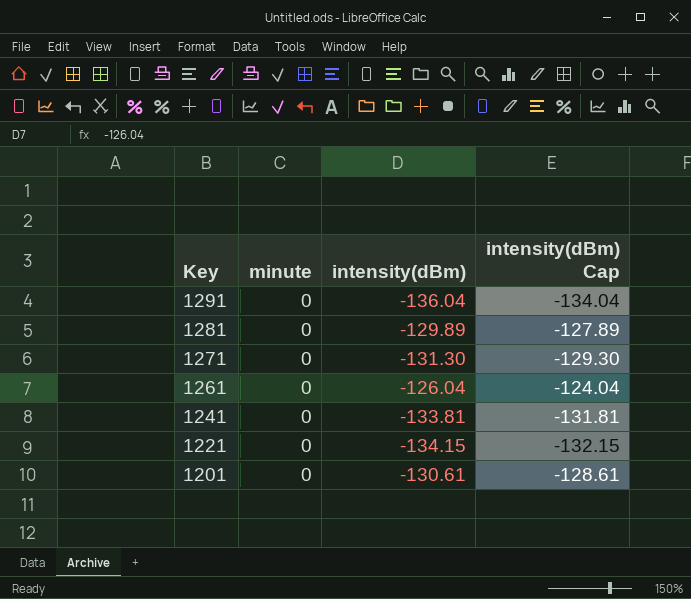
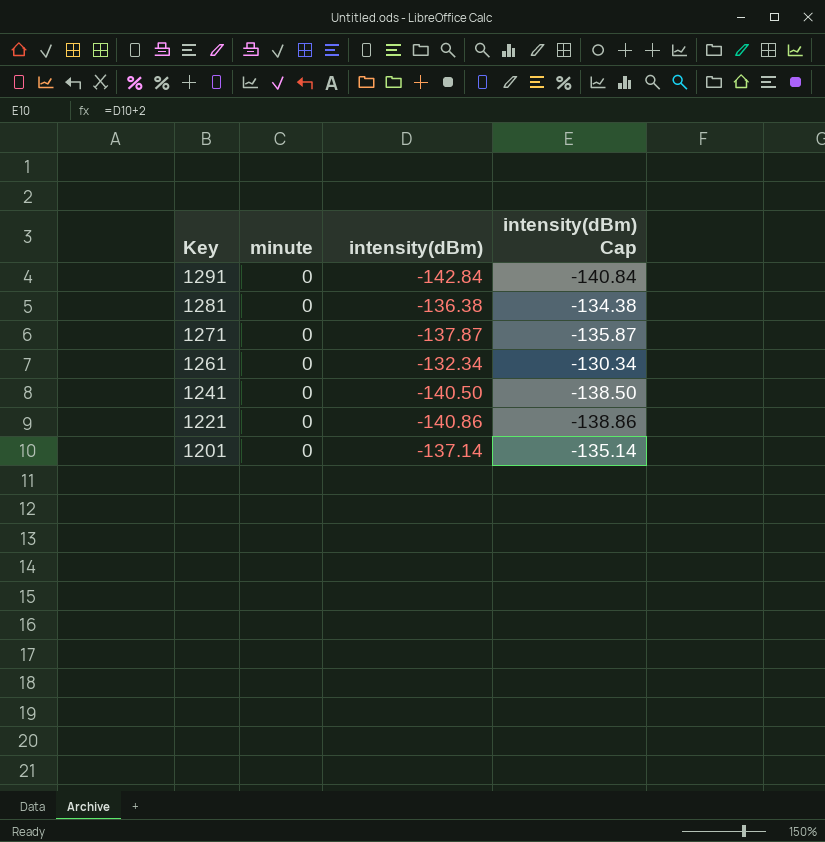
1291 | intensity(dBm): -136.04 -> -142.84
1291 | intensity(dBm) Cap: -134.04 -> -140.84
1281 | intensity(dBm): -129.89 -> -136.38
1281 | intensity(dBm) Cap: -127.89 -> -134.38
1271 | intensity(dBm): -131.30 -> -137.87
1271 | intensity(dBm) Cap: -129.30 -> -135.87
1261 | intensity(dBm): -126.04 -> -132.34
1261 | intensity(dBm) Cap: -124.04 -> -130.34
1241 | intensity(dBm): -133.81 -> -140.50
1241 | intensity(dBm) Cap: -131.81 -> -138.50
1221 | intensity(dBm): -134.15 -> -140.86
1221 | intensity(dBm) Cap: -132.15 -> -138.86
1201 | intensity(dBm): -130.61 -> -137.14
1201 | intensity(dBm) Cap: -128.61 -> -135.14

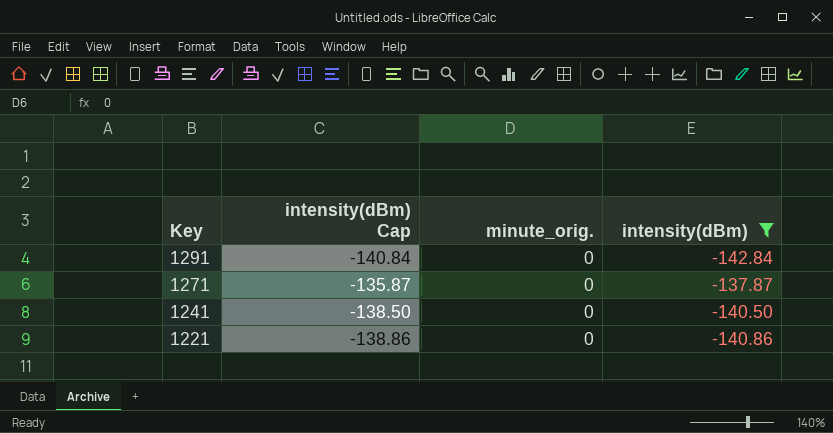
filter: none -> intensity(dBm) <= -137.87
column intensity(dBm) Cap | position: 4 -> 2
column name: minute -> minute_orig.

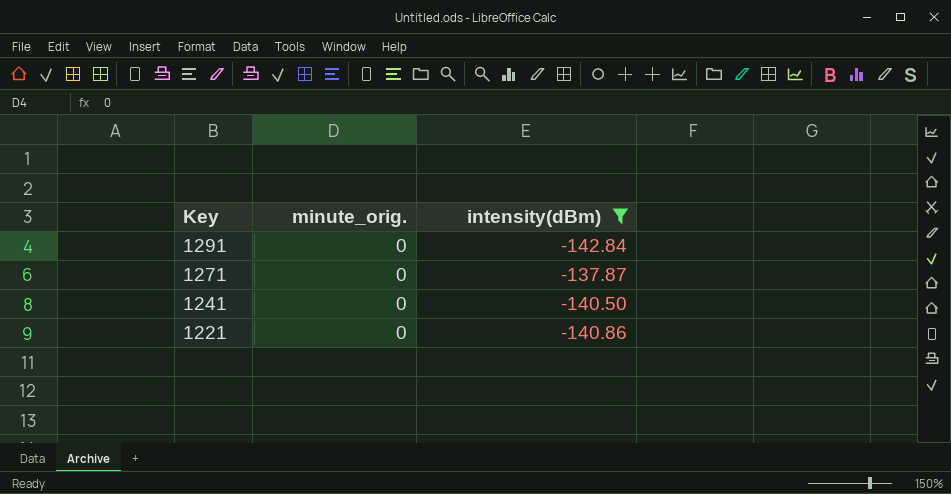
column intensity(dBm) Cap | formula: [intensity(dBm)] + 2 -> none

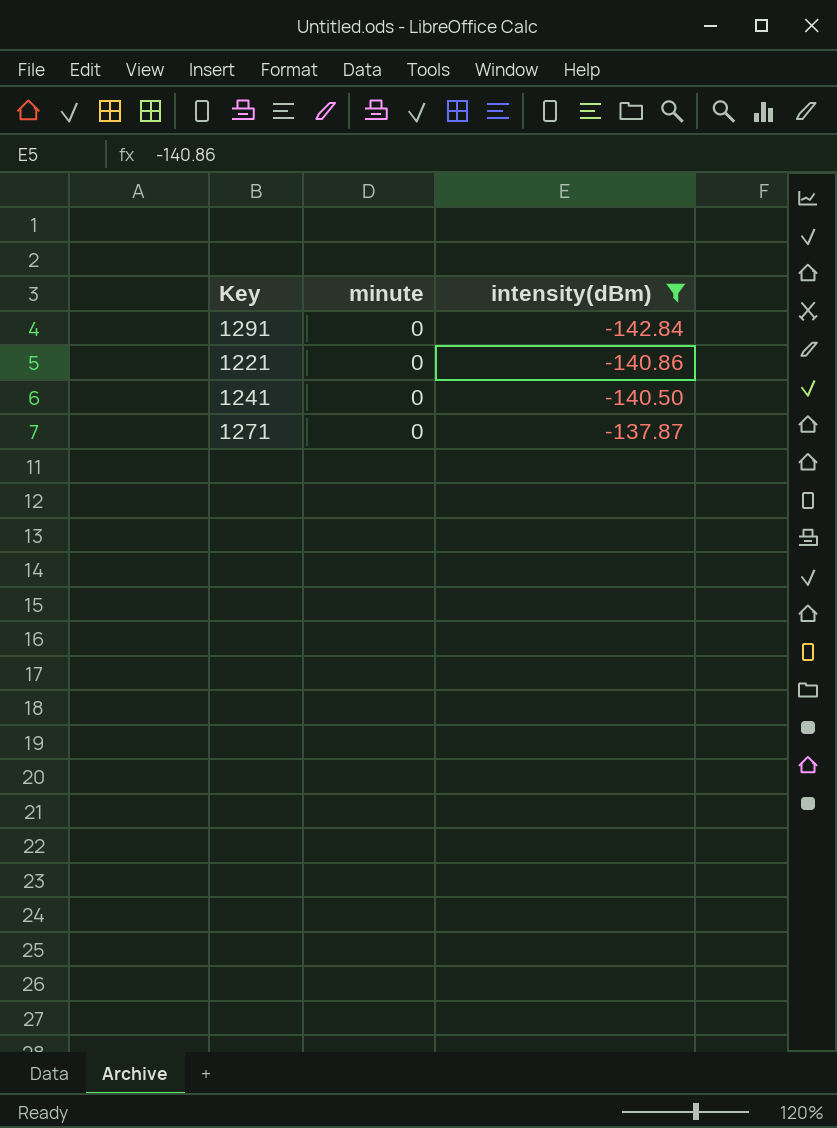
row order: Key descending -> intensity(dBm) ascending
column name: minute_orig. -> minute

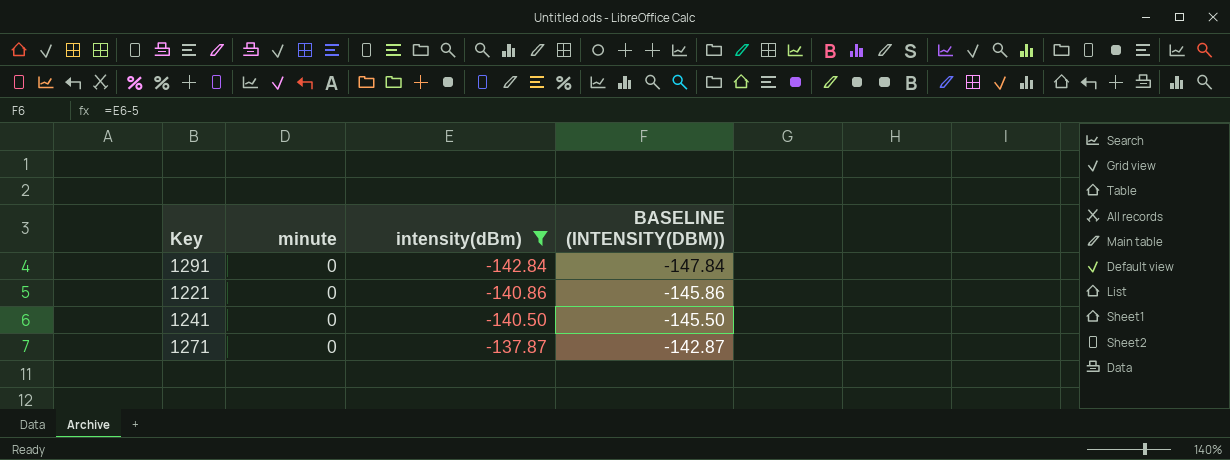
column BASELINE (INTENSITY(DBM)) | formula: none -> [intensity(dBm)] - 5

